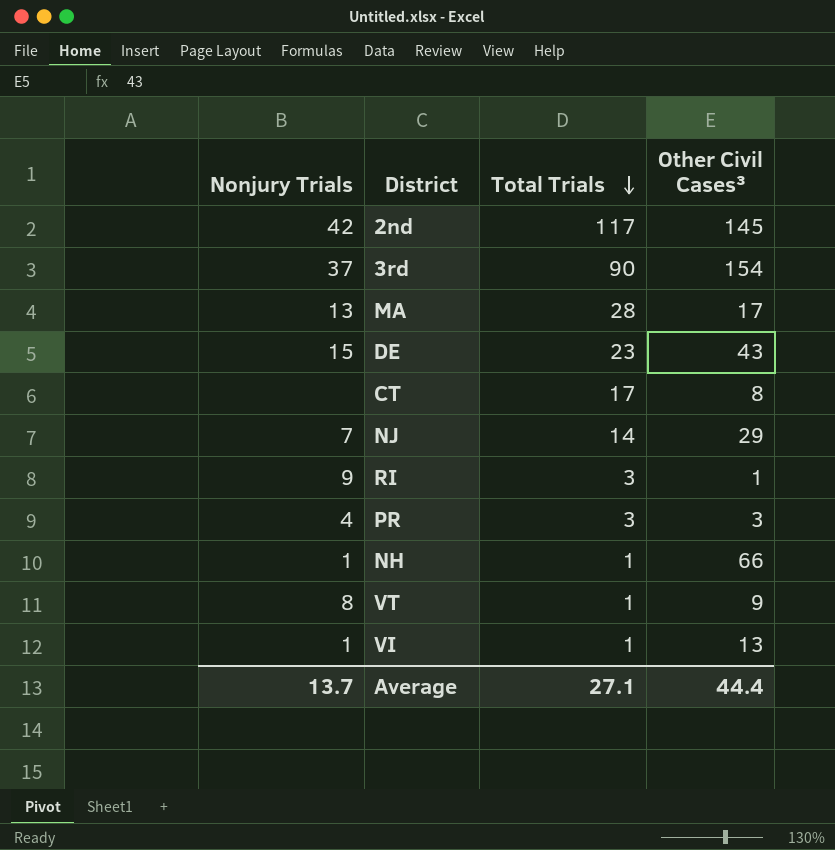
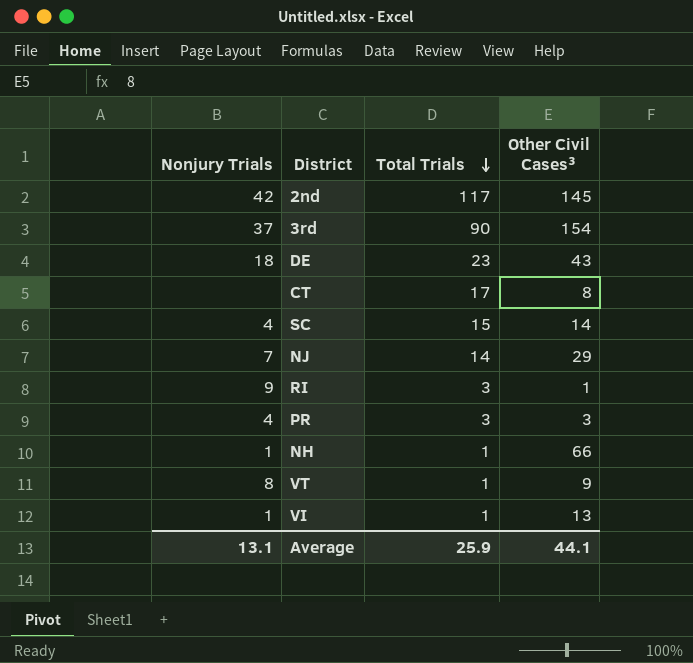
row MA: 13 | 28 | 17 -> none
DE | Nonjury Trials: 15 -> 18
row SC: none -> 4 | 15 | 14
Average | Nonjury Trials: 13.7 -> 13.1
Average | Total Trials: 27.1 -> 25.9
Average | Other Civil Cases³: 44.4 -> 44.1

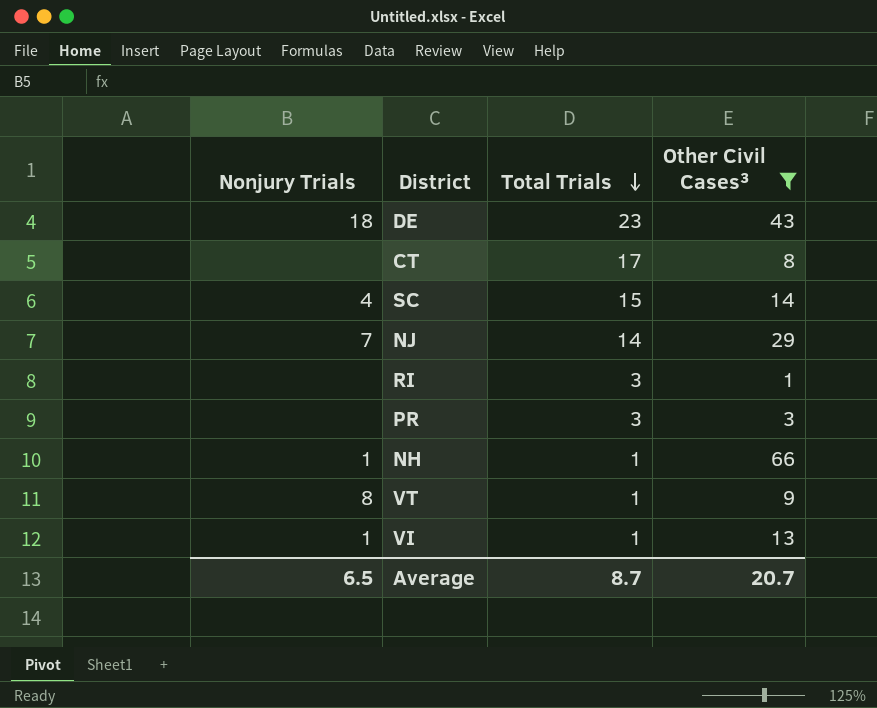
filter: none -> Other Civil Cases³ <= 66
RI | Nonjury Trials: 9 -> none
PR | Nonjury Trials: 4 -> none
Average | Nonjury Trials: 13.1 -> 6.5
Average | Total Trials: 25.9 -> 8.7
Average | Other Civil Cases³: 44.1 -> 20.7

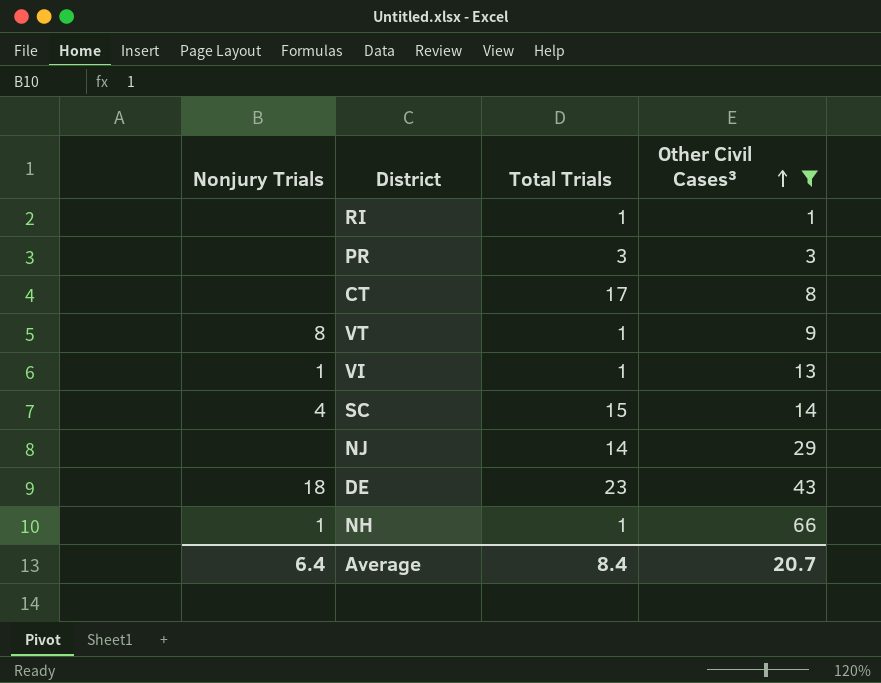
row order: Total Trials descending -> Other Civil Cases³ ascending
RI | Total Trials: 3 -> 1
NJ | Nonjury Trials: 7 -> none
Average | Nonjury Trials: 6.5 -> 6.4
Average | Total Trials: 8.7 -> 8.4

